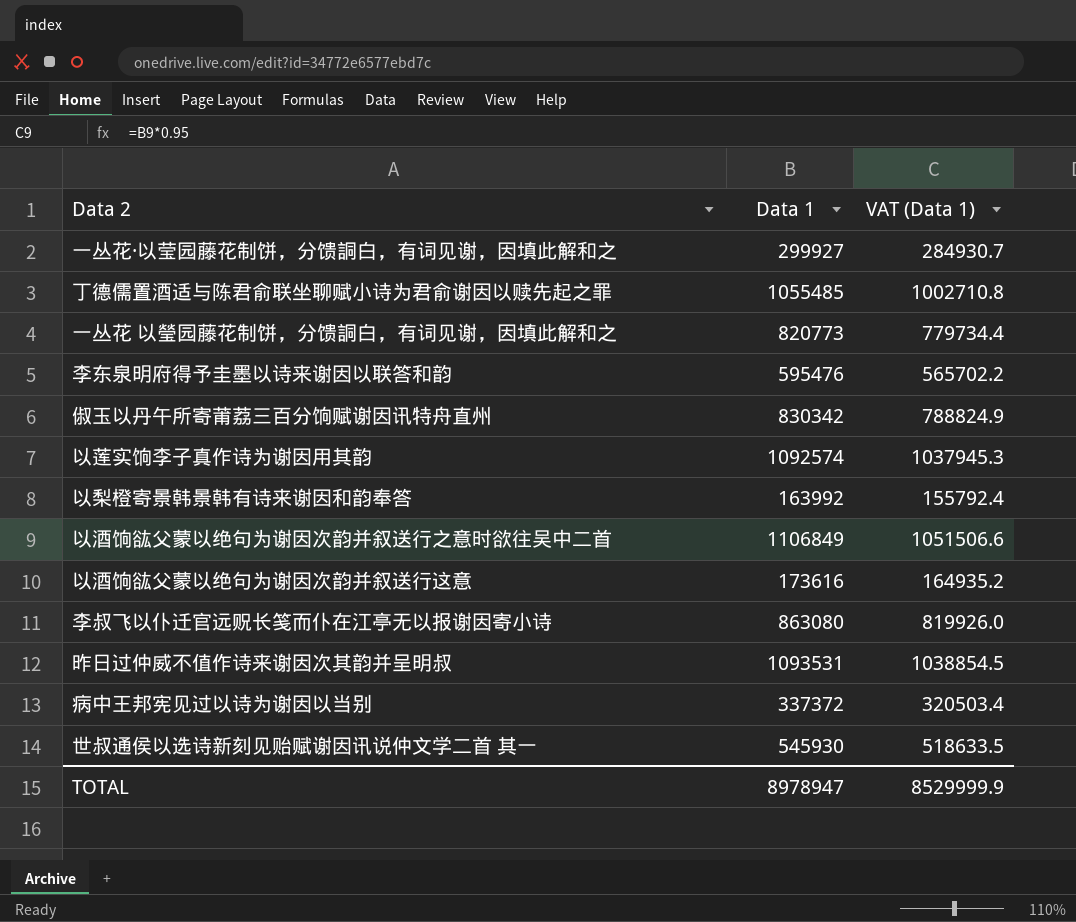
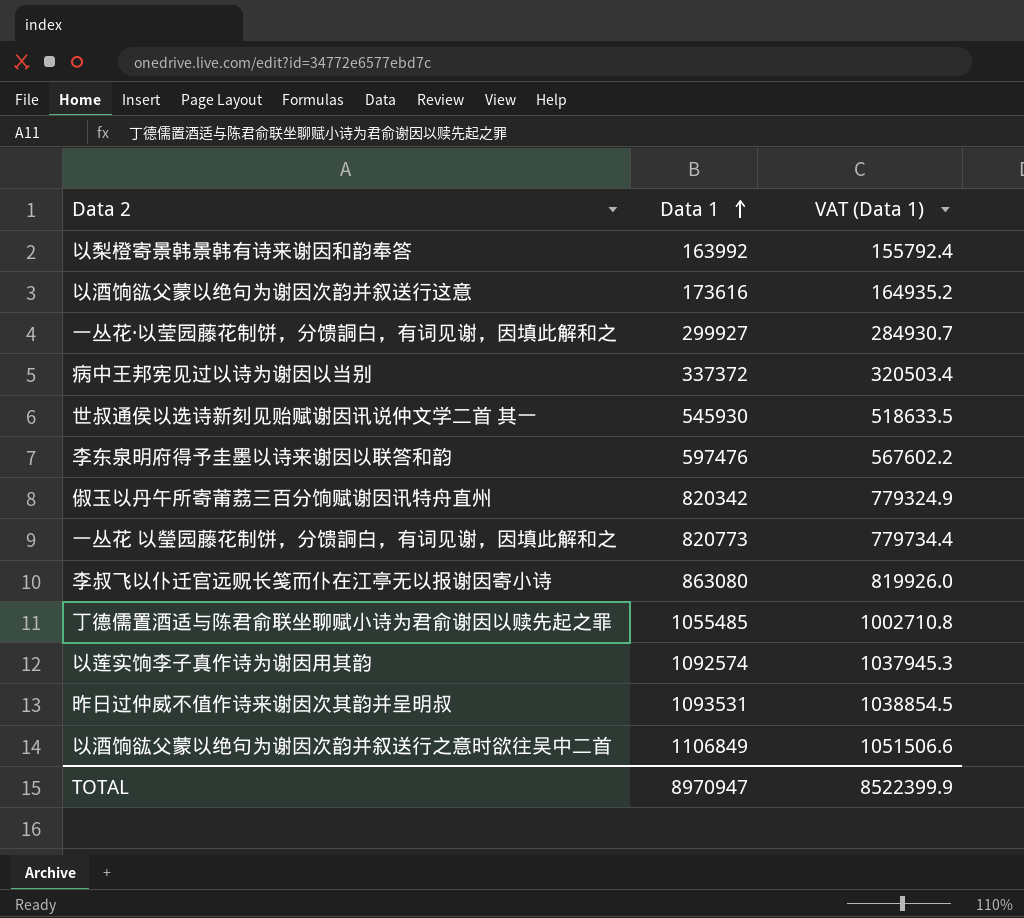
row order: none -> Data 1 ascending
李东泉明府得予圭墨以诗来谢因以联答和韵 | Data 1: 595476 -> 597476
李东泉明府得予圭墨以诗来谢因以联答和韵 | VAT (Data 1): 565702.2 -> 567602.2
俶玉以丹午所寄莆荔三百分饷赋谢因讯特舟直州 | Data 1: 830342 -> 820342
俶玉以丹午所寄莆荔三百分饷赋谢因讯特舟直州 | VAT (Data 1): 788824.9 -> 779324.9
TOTAL | Data 1: 8978947 -> 8970947
TOTAL | VAT (Data 1): 8529999.9 -> 8522399.9

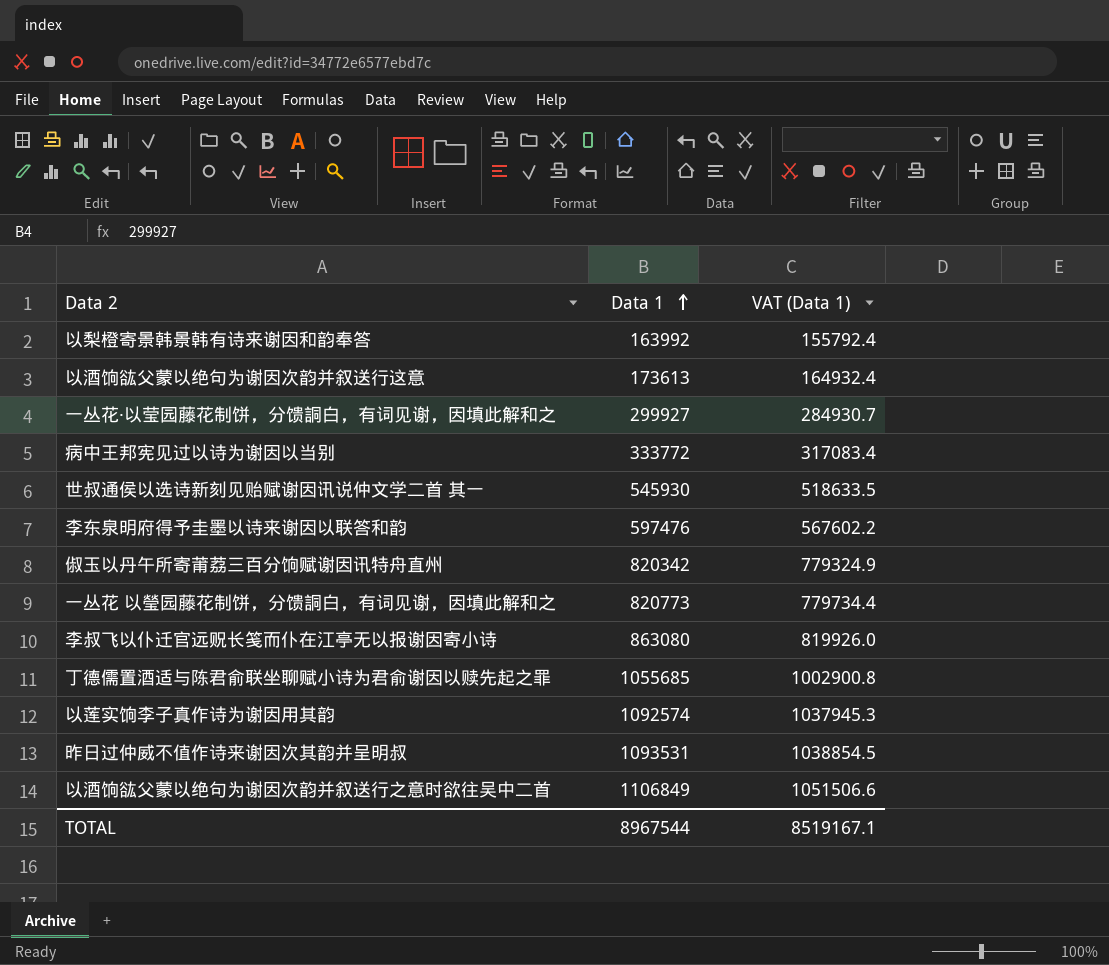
以酒饷谹父蒙以绝句为谢因次韵并叙送行这意 | Data 1: 173616 -> 173613
以酒饷谹父蒙以绝句为谢因次韵并叙送行这意 | VAT (Data 1): 164935.2 -> 164932.4
病中王邦宪见过以诗为谢因以当别 | Data 1: 337372 -> 333772
病中王邦宪见过以诗为谢因以当别 | VAT (Data 1): 320503.4 -> 317083.4
丁德儒置酒适与陈君俞联坐聊赋小诗为君俞谢因以赎先起之罪 | Data 1: 1055485 -> 1055685
丁德儒置酒适与陈君俞联坐聊赋小诗为君俞谢因以赎先起之罪 | VAT (Data 1): 1002710.8 -> 1002900.8
TOTAL | Data 1: 8970947 -> 8967544
TOTAL | VAT (Data 1): 8522399.9 -> 8519167.1

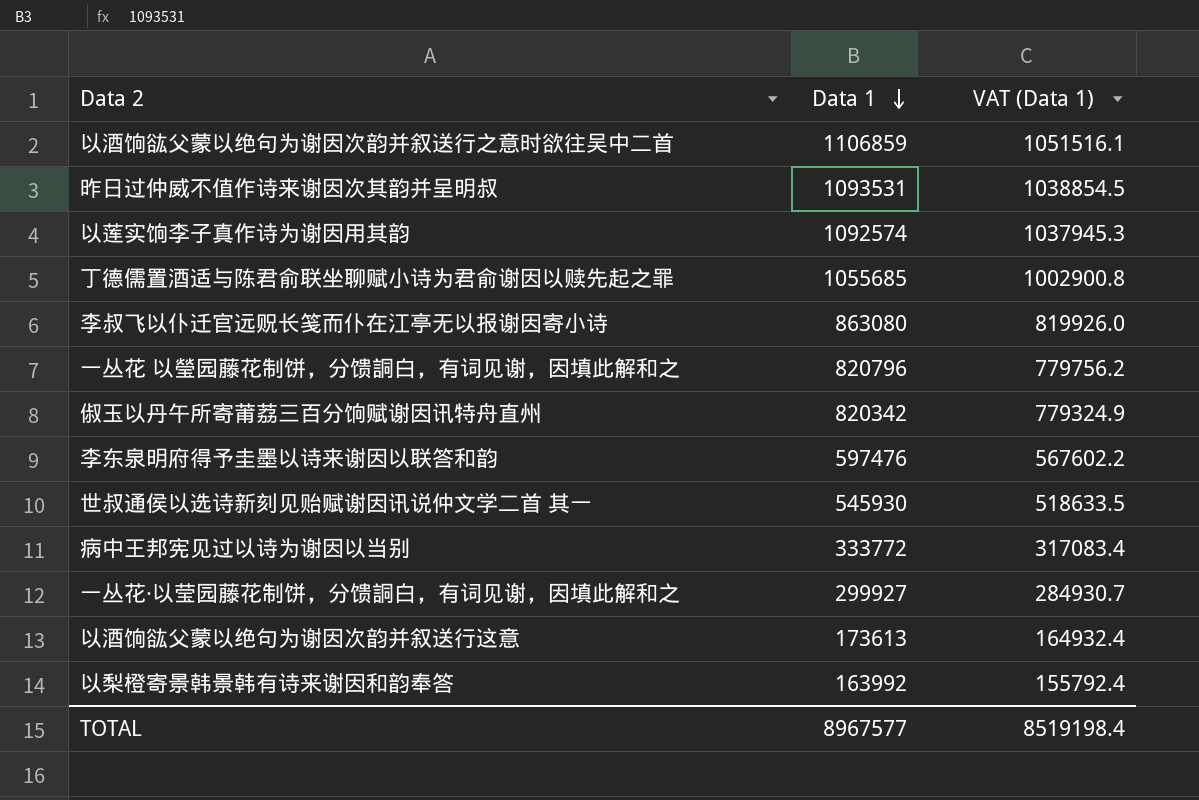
row order: Data 1 ascending -> Data 1 descending
以酒饷谹父蒙以绝句为谢因次韵并叙送行之意时欲往吴中二首 | Data 1: 1106849 -> 1106859
以酒饷谹父蒙以绝句为谢因次韵并叙送行之意时欲往吴中二首 | VAT (Data 1): 1051506.6 -> 1051516.1
一丛花 以瑩园藤花制饼，分馈詷白，有词见谢，因填此解和之 | Data 1: 820773 -> 820796
一丛花 以瑩园藤花制饼，分馈詷白，有词见谢，因填此解和之 | VAT (Data 1): 779734.4 -> 779756.2
TOTAL | Data 1: 8967544 -> 8967577
TOTAL | VAT (Data 1): 8519167.1 -> 8519198.4

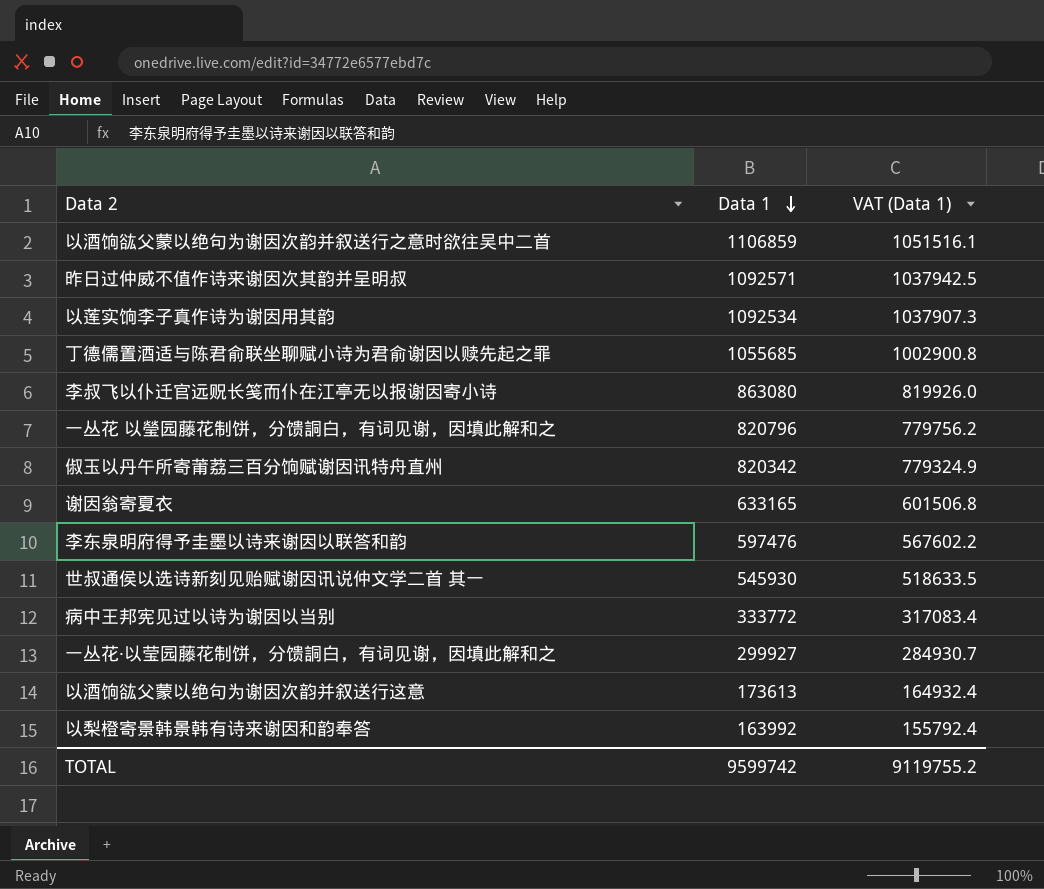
昨日过仲威不值作诗来谢因次其韵并呈明叔 | Data 1: 1093531 -> 1092571
昨日过仲威不值作诗来谢因次其韵并呈明叔 | VAT (Data 1): 1038854.5 -> 1037942.5
以莲实饷李子真作诗为谢因用其韵 | Data 1: 1092574 -> 1092534
以莲实饷李子真作诗为谢因用其韵 | VAT (Data 1): 1037945.3 -> 1037907.3
row 谢因翁寄夏衣: none -> 633165 | 601506.8
TOTAL | Data 1: 8967577 -> 9599742
TOTAL | VAT (Data 1): 8519198.4 -> 9119755.2

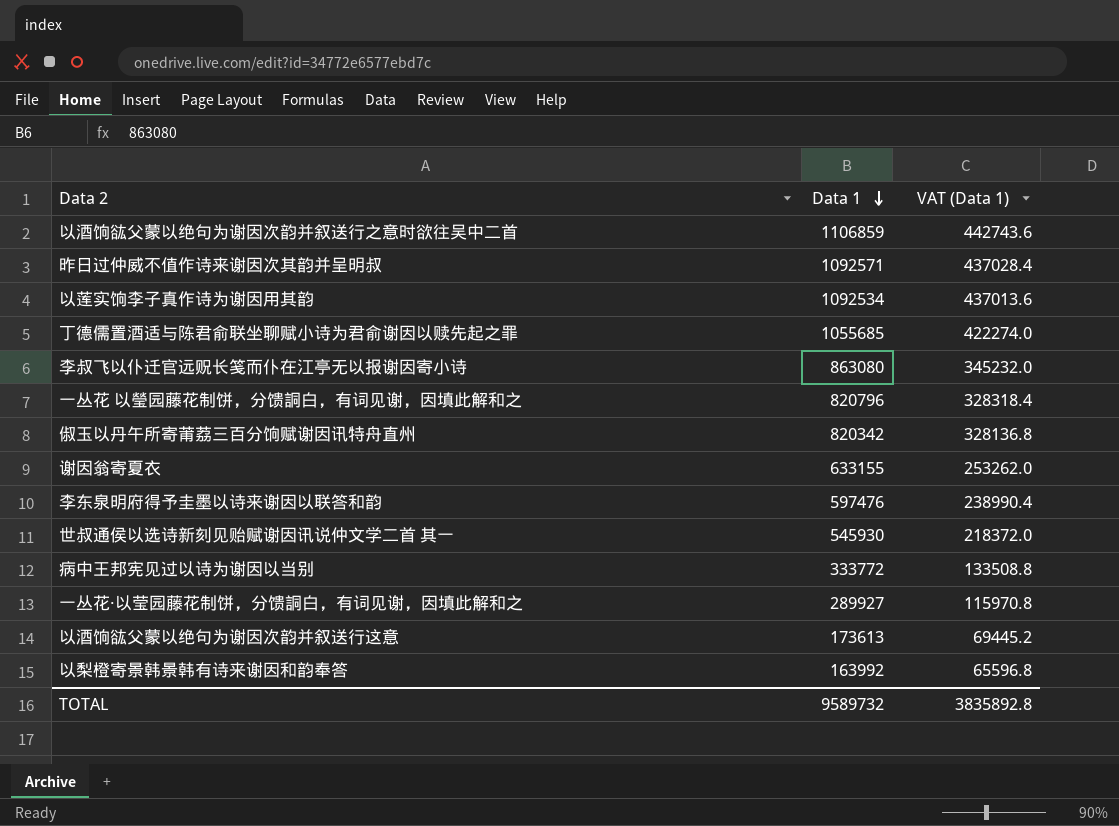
column VAT (Data 1) | formula: [Data 1] * 0.95 -> [Data 1] * 0.4
谢因翁寄夏衣 | Data 1: 633165 -> 633155
一丛花·以莹园藤花制饼，分馈詷白，有词见谢，因填此解和之 | Data 1: 299927 -> 289927
TOTAL | Data 1: 9599742 -> 9589732
TOTAL | VAT (Data 1): 9119755.2 -> 3835892.8

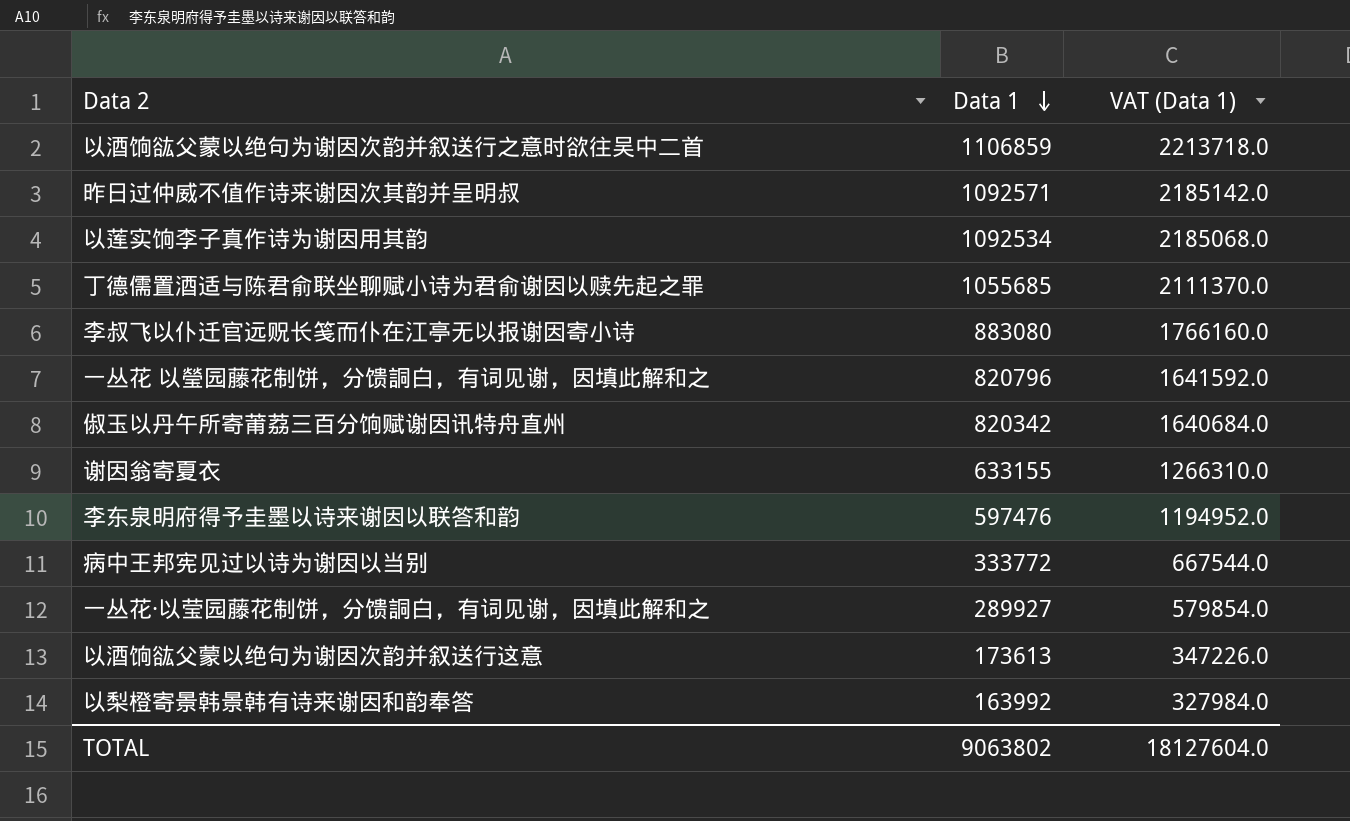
column VAT (Data 1) | formula: [Data 1] * 0.4 -> [Data 1] * 2
row 世叔通侯以选诗新刻见贻赋谢因讯说仲文学二首 其一: 545930 | 218372.0 -> none
李叔飞以仆迁官远贶长笺而仆在江亭无以报谢因寄小诗 | Data 1: 863080 -> 883080
TOTAL | Data 1: 9589732 -> 9063802
TOTAL | VAT (Data 1): 3835892.8 -> 18127604.0

